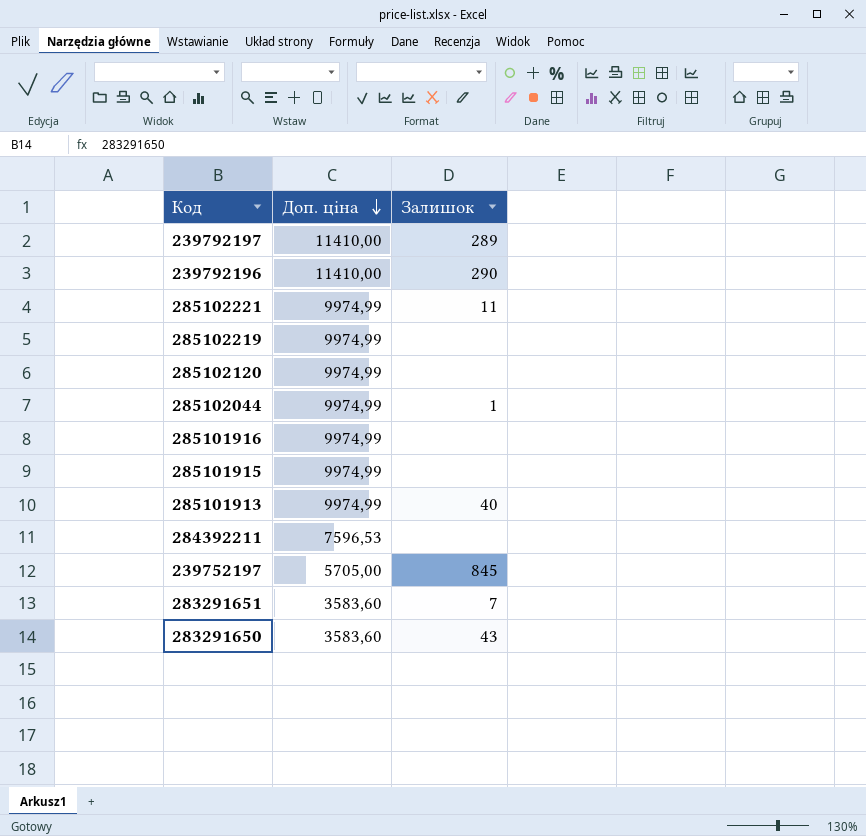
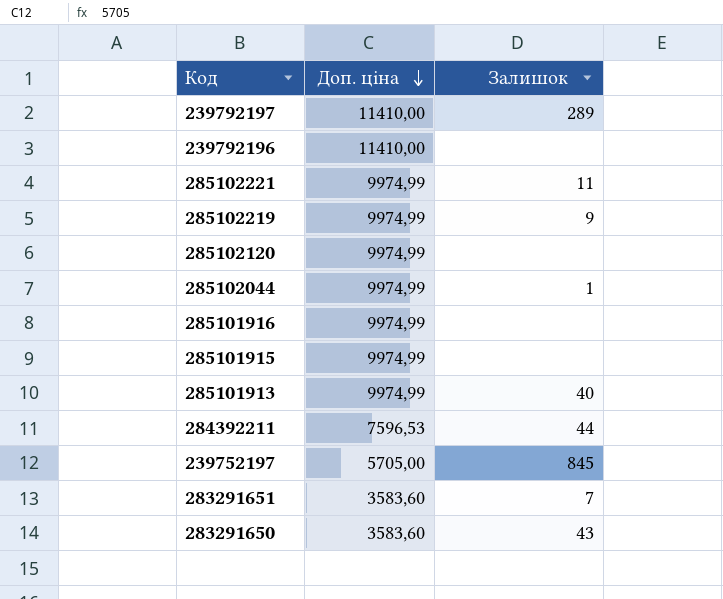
239792196 | Залишок: 290 -> none
285102219 | Залишок: none -> 9
284392211 | Залишок: none -> 44

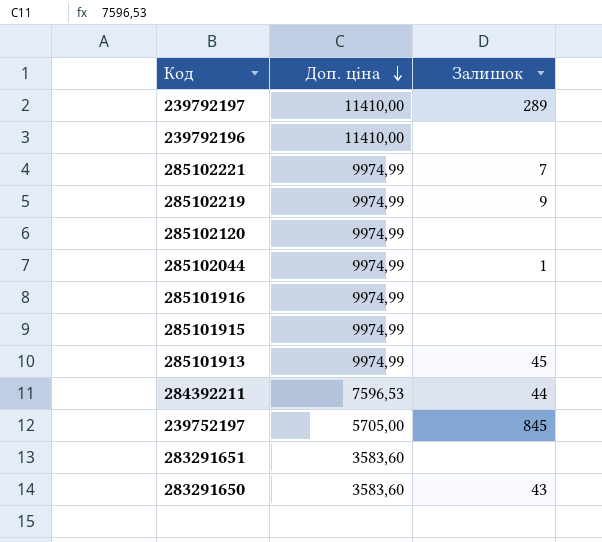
285102221 | Залишок: 11 -> 7
285101913 | Залишок: 40 -> 45
283291651 | Залишок: 7 -> none

